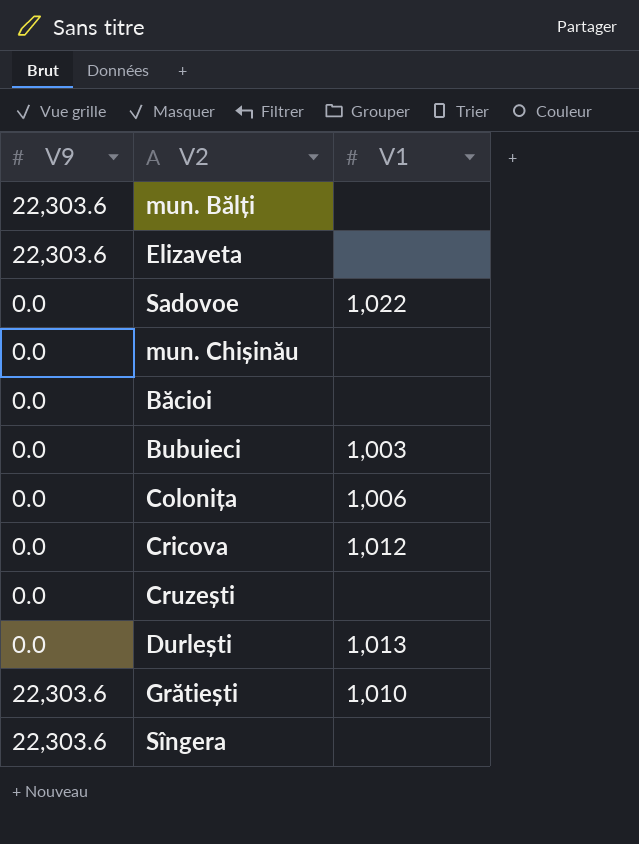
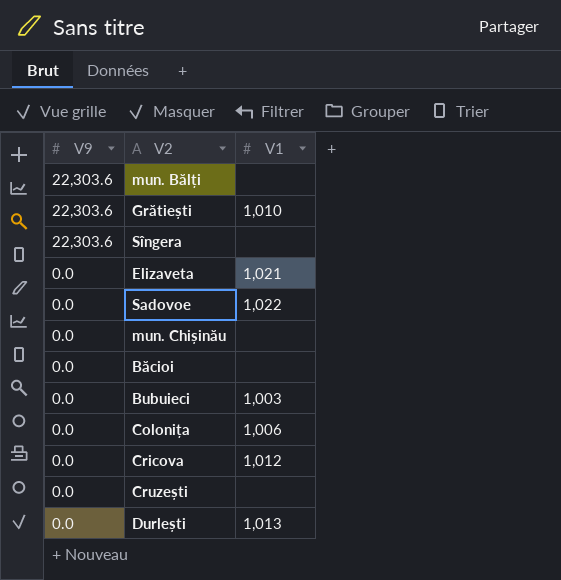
row order: none -> V9 descending
Elizaveta | V9: 22,303.6 -> 0.0
Elizaveta | V1: none -> 1,021

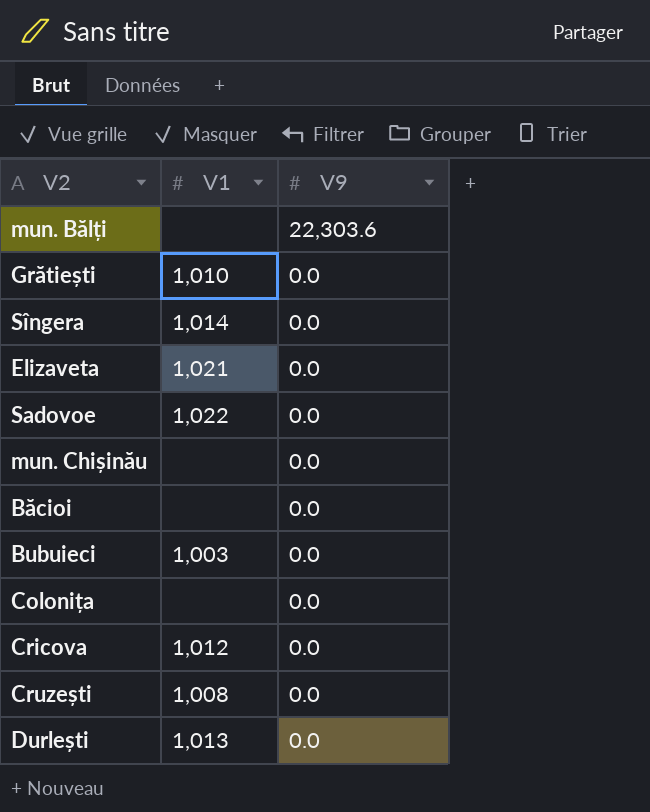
column V9 | position: 1 -> 3
Grătiești | V9: 22,303.6 -> 0.0
Sîngera | V1: none -> 1,014
Sîngera | V9: 22,303.6 -> 0.0
Colonița | V1: 1,006 -> none
Cruzești | V1: none -> 1,008

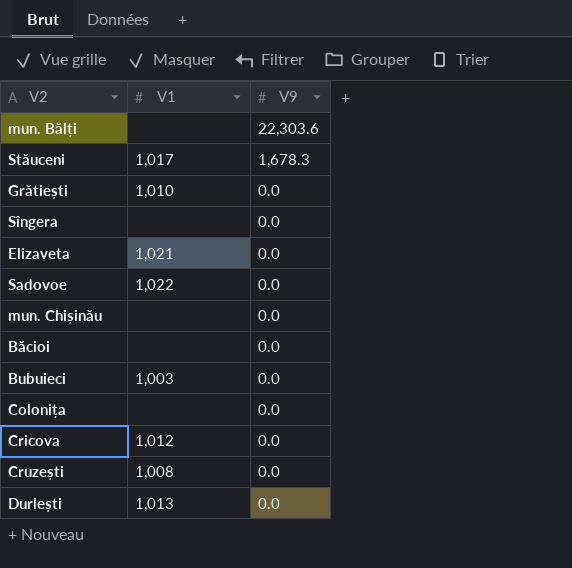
row Stăuceni: none -> 1,017 | 1,678.3
Sîngera | V1: 1,014 -> none

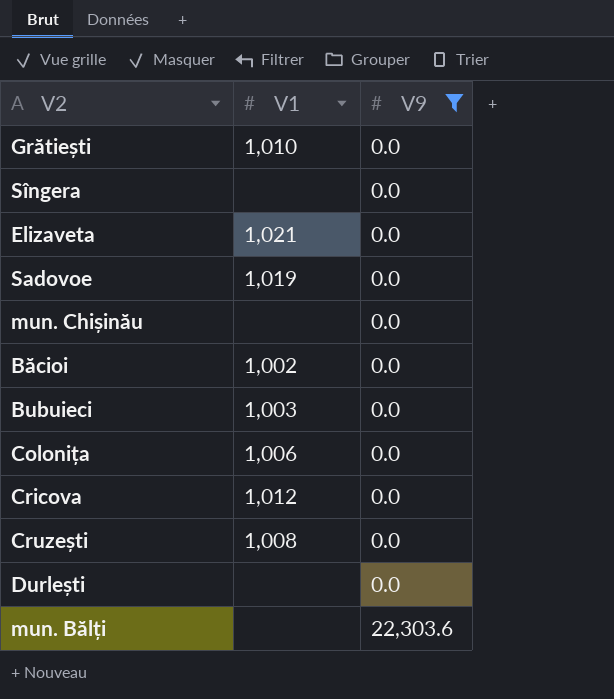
filter: none -> V9 != 1,678.3
row order: V9 descending -> V9 ascending
Sadovoe | V1: 1,022 -> 1,019
Băcioi | V1: none -> 1,002
Colonița | V1: none -> 1,006
Durlești | V1: 1,013 -> none

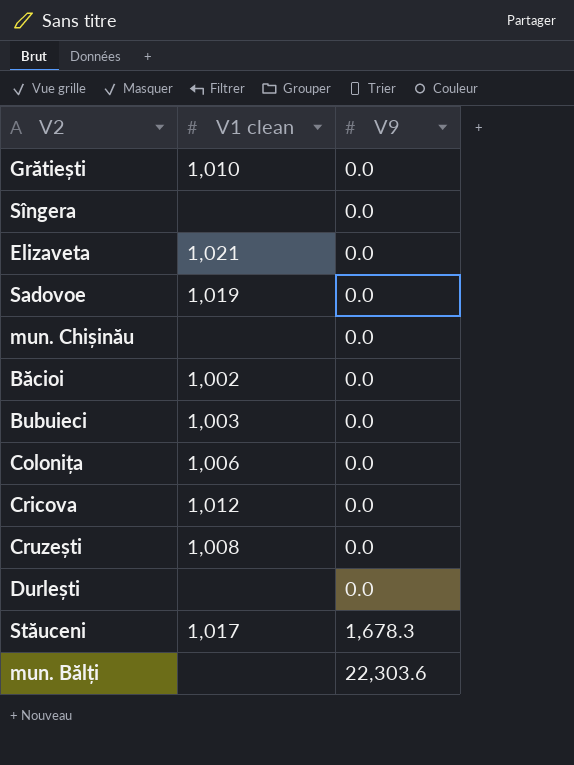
filter: V9 != 1,678.3 -> none
column name: V1 -> V1 clean

